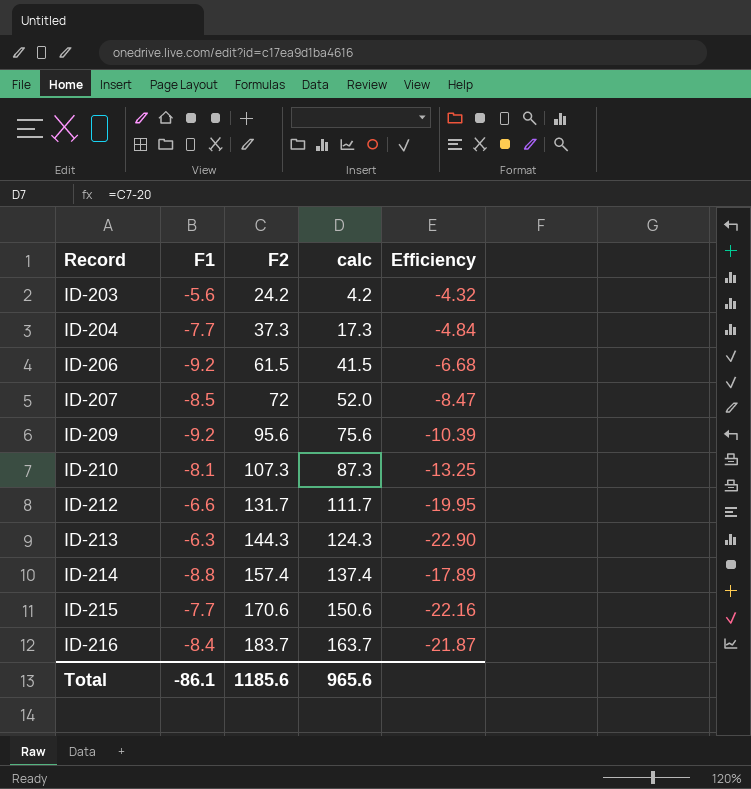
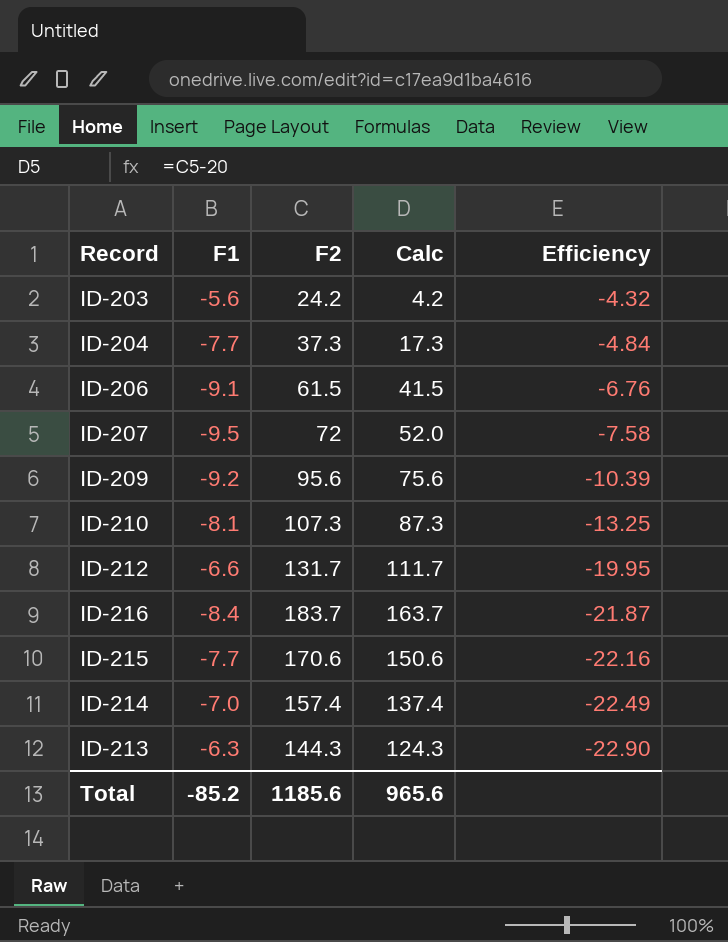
row order: Record ascending -> Efficiency descending
column name: calc -> Calc
ID-206 | F1: -9.2 -> -9.1
ID-206 | Efficiency: -6.68 -> -6.76
ID-207 | F1: -8.5 -> -9.5
ID-207 | Efficiency: -8.47 -> -7.58
ID-214 | F1: -8.8 -> -7.0
ID-214 | Efficiency: -17.89 -> -22.49
Total | F1: -86.1 -> -85.2

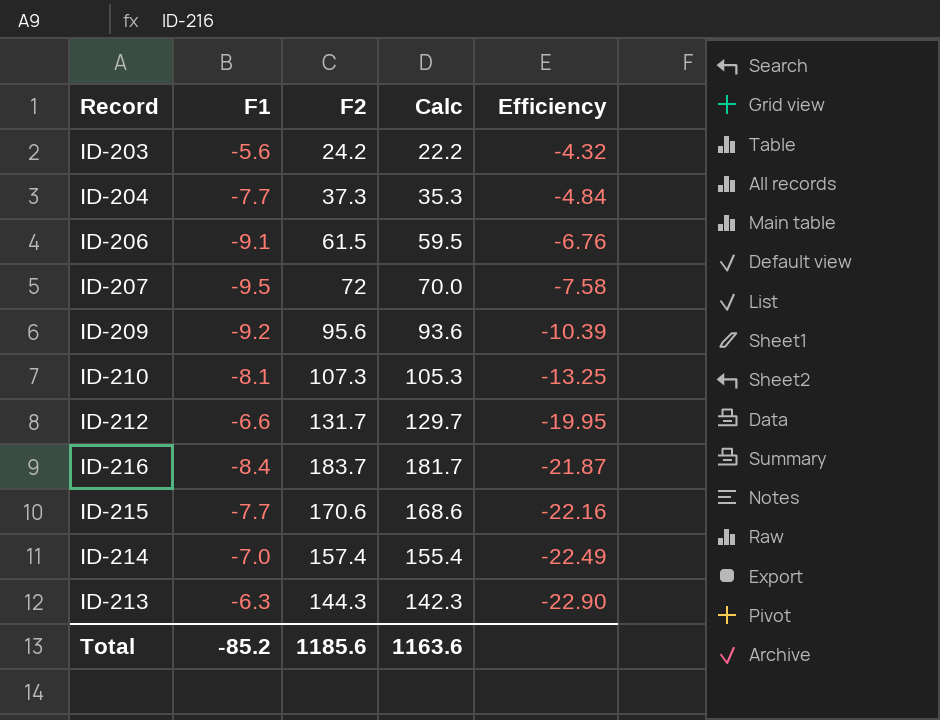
column Calc | formula: [F2] - 20 -> [F2] - 2
Total | Calc: 965.6 -> 1163.6

